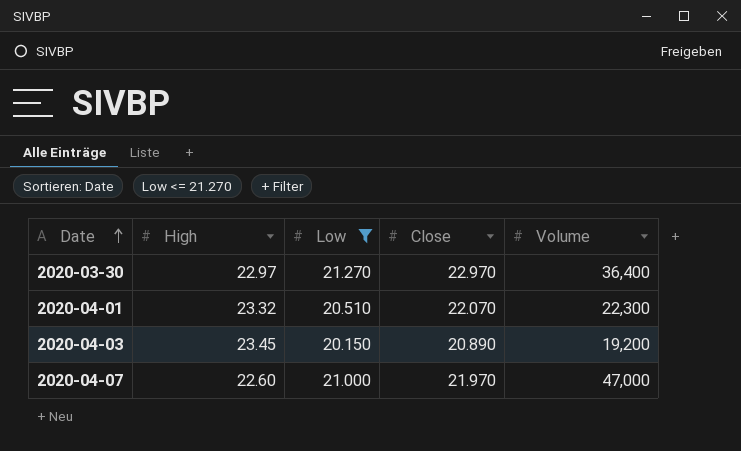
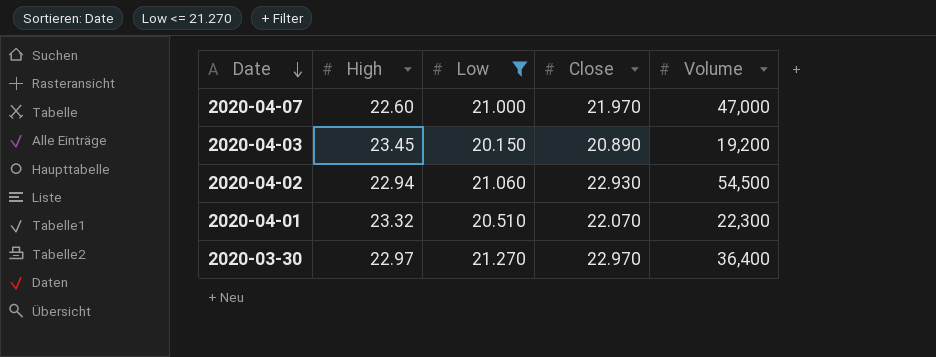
row order: Date ascending -> Date descending
row 2020-04-02: none -> 22.94 | 21.060 | 22.930 | 54,500

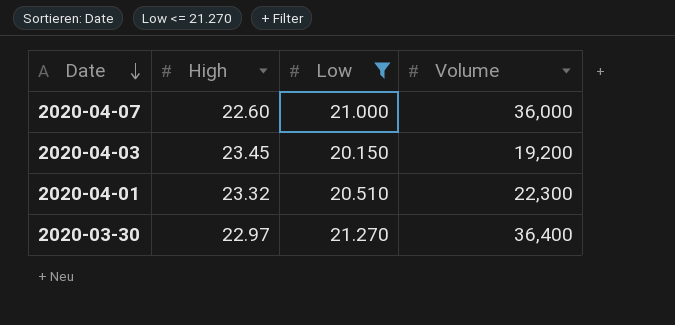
column Close | position: 4 -> none
row 2020-04-02: 22.94 | 21.060 | 22.930 | 54,500 -> none
2020-04-07 | Volume: 47,000 -> 36,000

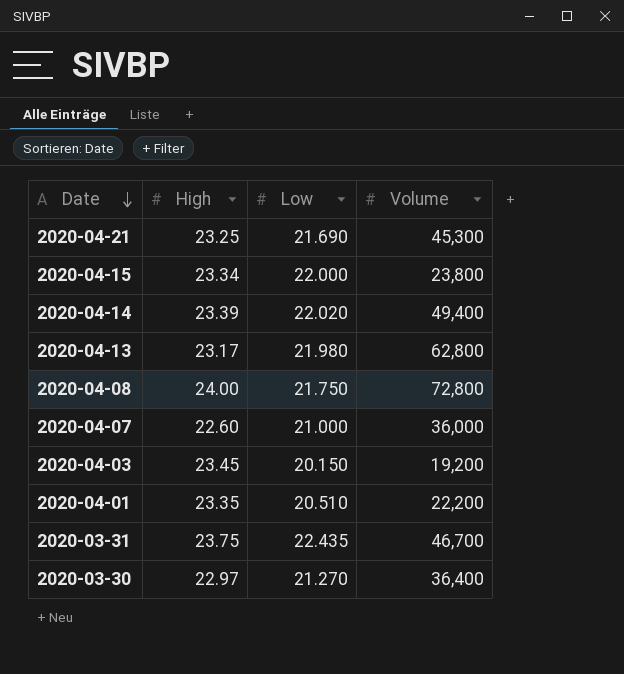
filter: Low <= 21.270 -> none
2020-04-01 | High: 23.32 -> 23.35
2020-04-01 | Volume: 22,300 -> 22,200

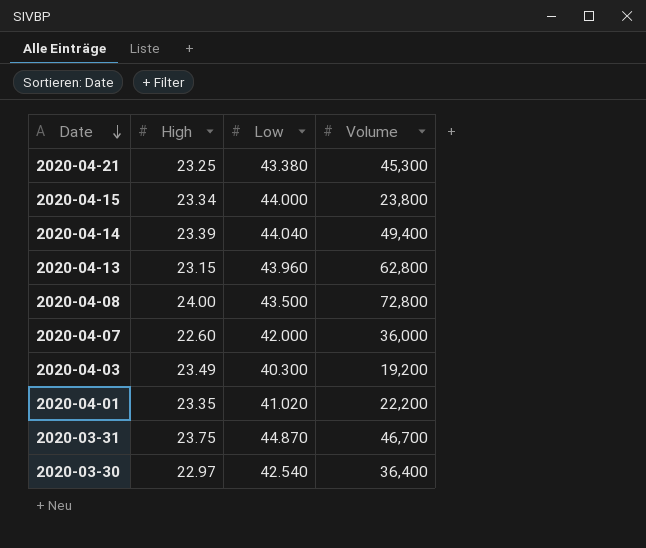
2020-04-21 | Low: 21.690 -> 43.380
2020-04-15 | Low: 22.000 -> 44.000
2020-04-14 | Low: 22.020 -> 44.040
2020-04-13 | High: 23.17 -> 23.15
2020-04-13 | Low: 21.980 -> 43.960
2020-04-08 | Low: 21.750 -> 43.500
2020-04-07 | Low: 21.000 -> 42.000
2020-04-03 | High: 23.45 -> 23.49
2020-04-03 | Low: 20.150 -> 40.300
2020-04-01 | Low: 20.510 -> 41.020
2020-03-31 | Low: 22.435 -> 44.870
2020-03-30 | Low: 21.270 -> 42.540

